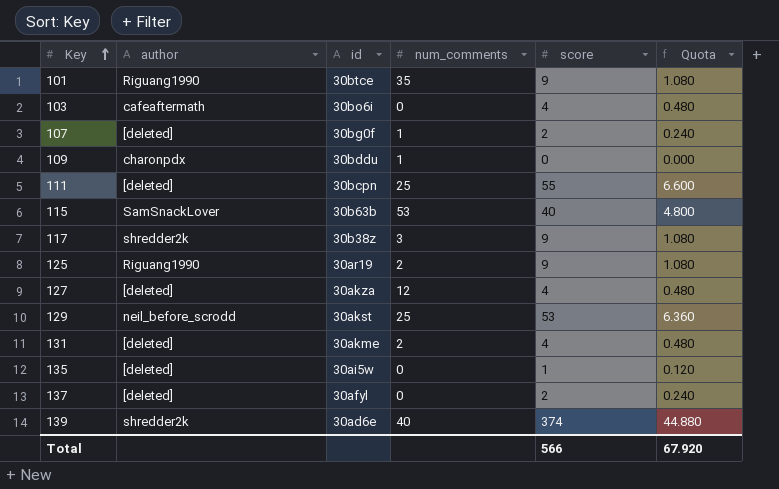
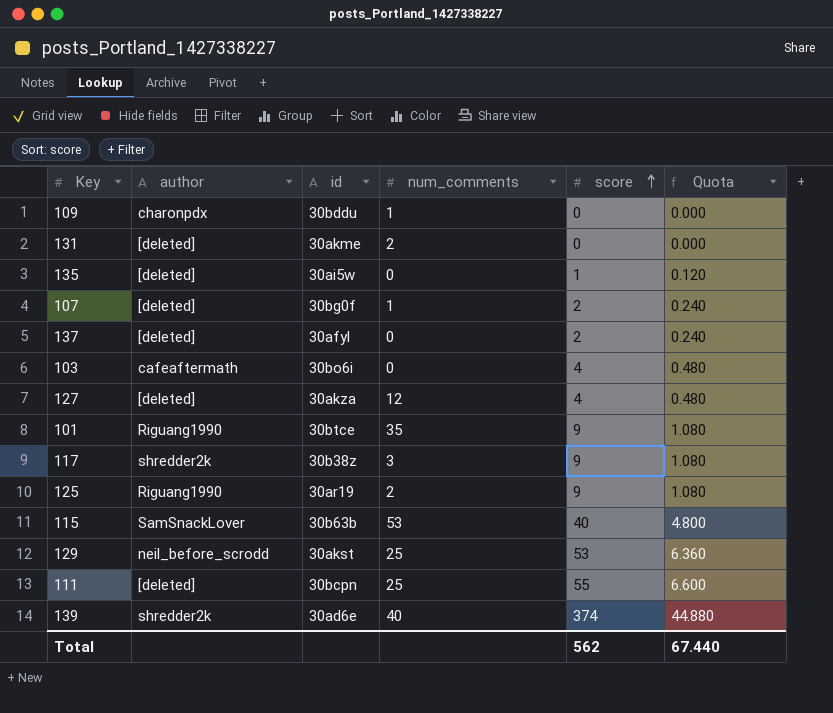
row order: Key ascending -> score ascending
131 | score: 4 -> 0
131 | Quota: 0.480 -> 0.000
Total | score: 566 -> 562
Total | Quota: 67.920 -> 67.440

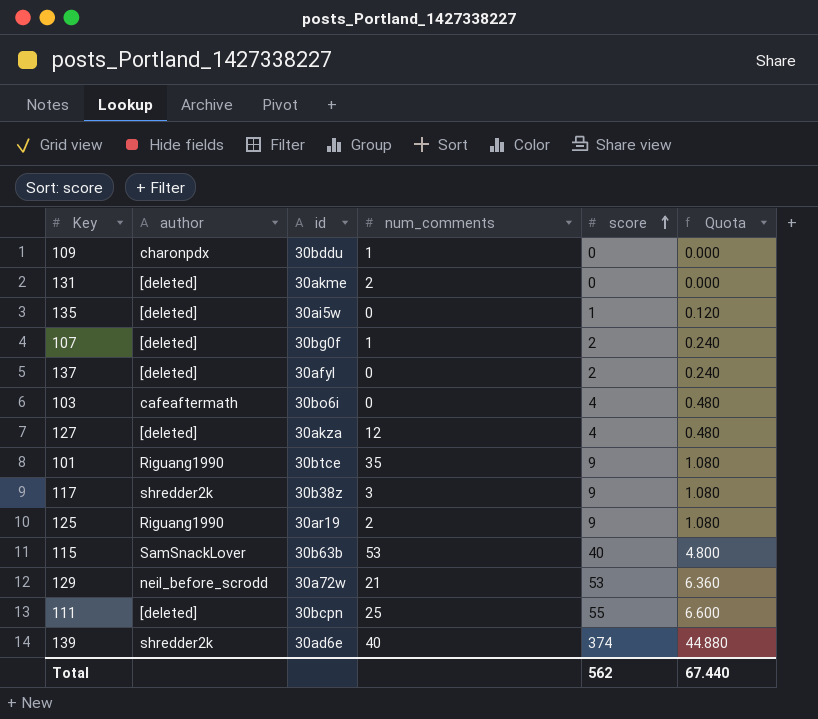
129 | id: 30akst -> 30a72w
129 | num_comments: 25 -> 21

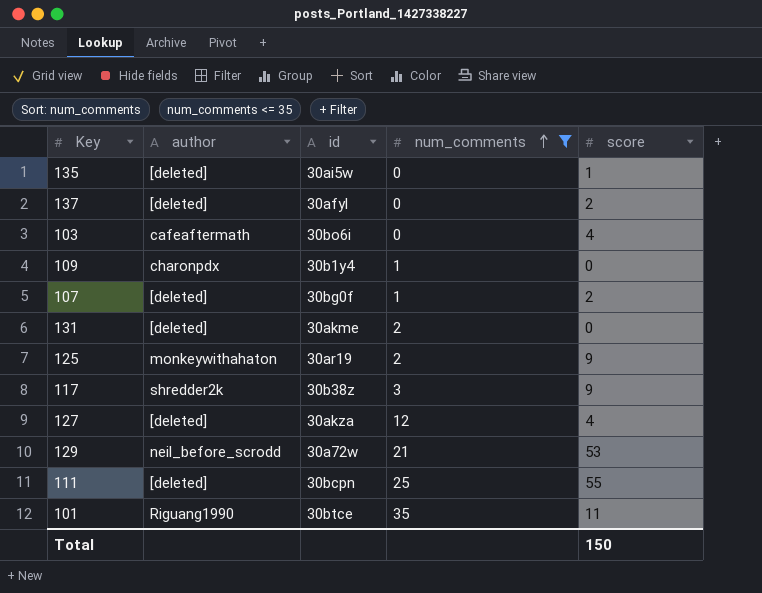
filter: none -> num_comments <= 35
row order: score ascending -> num_comments ascending
column Quota | formula: [score] * 0.12 -> none
109 | id: 30bddu -> 30b1y4
125 | author: Riguang1990 -> monkeywithahaton
101 | score: 9 -> 11
Total | score: 562 -> 150

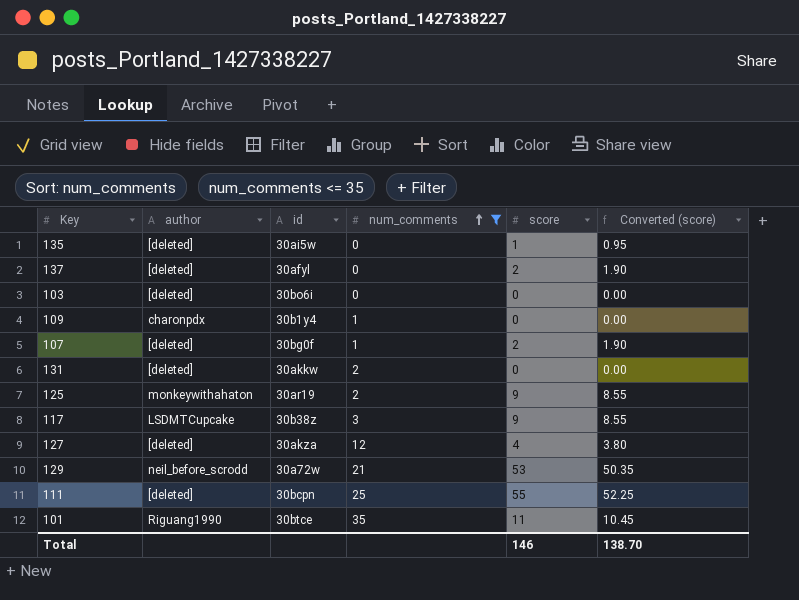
column Converted (score) | formula: none -> [score] * 0.95
103 | author: cafeaftermath -> [deleted]
103 | score: 4 -> 0
131 | id: 30akme -> 30akkw
117 | author: shredder2k -> LSDMTCupcake
Total | score: 150 -> 146

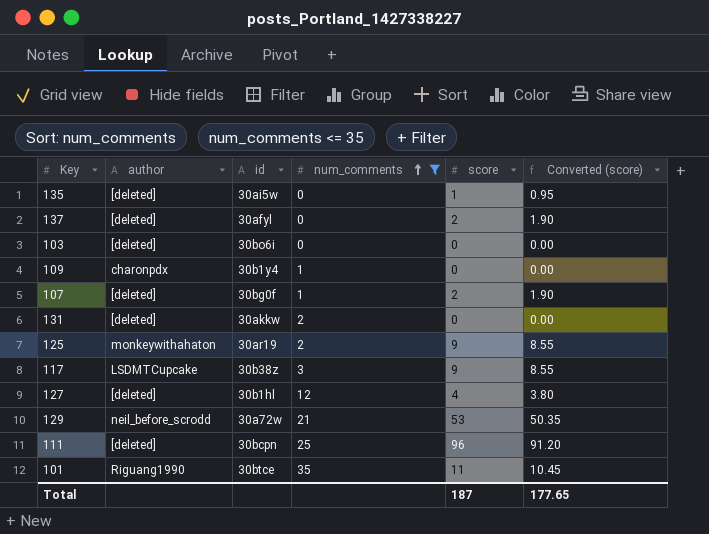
127 | id: 30akza -> 30b1hl
111 | score: 55 -> 96
111 | Converted (score): 52.25 -> 91.20
Total | score: 146 -> 187
Total | Converted (score): 138.70 -> 177.65

